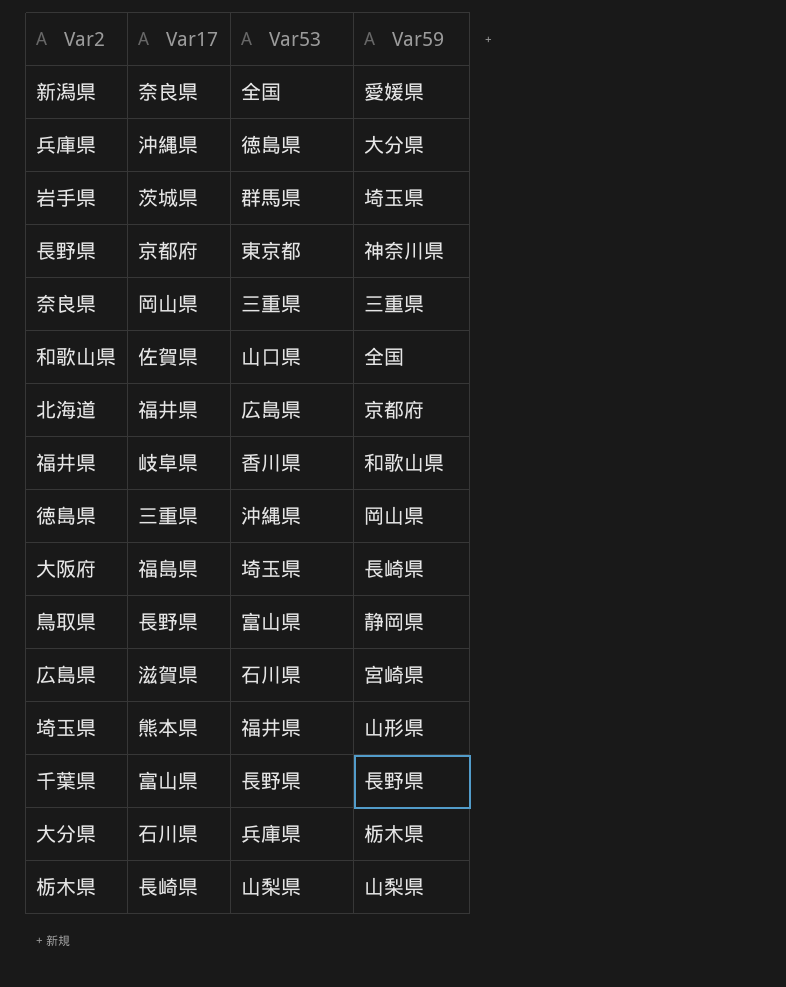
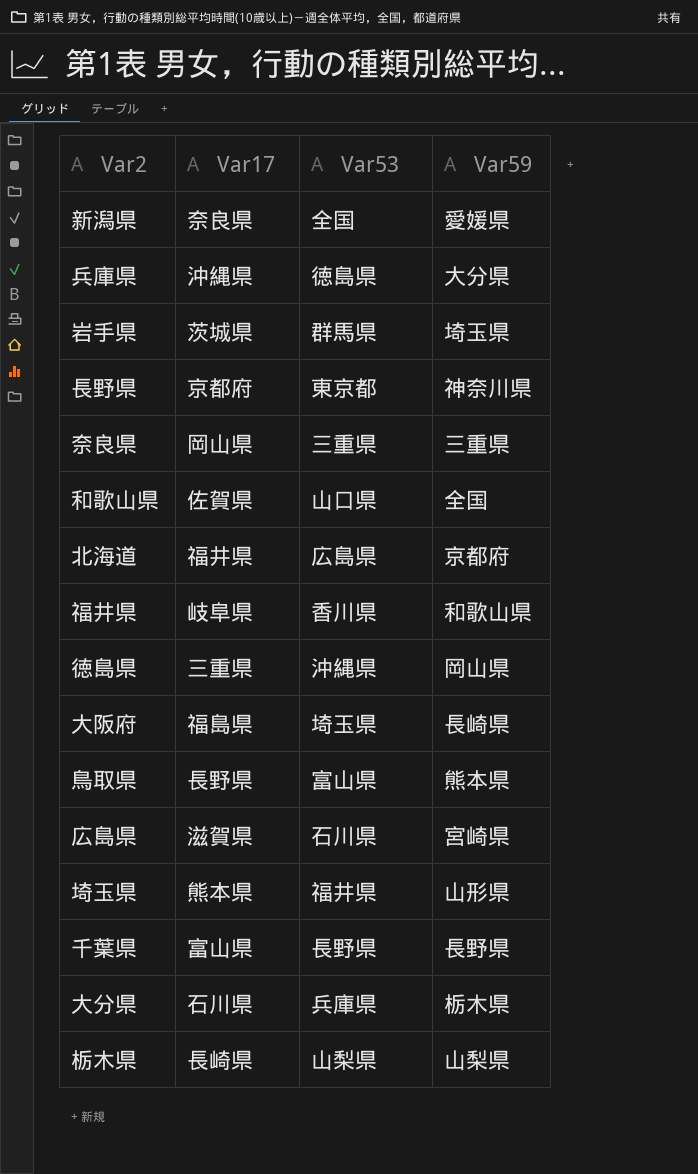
鳥取県 | Var59: 静岡県 -> 熊本県

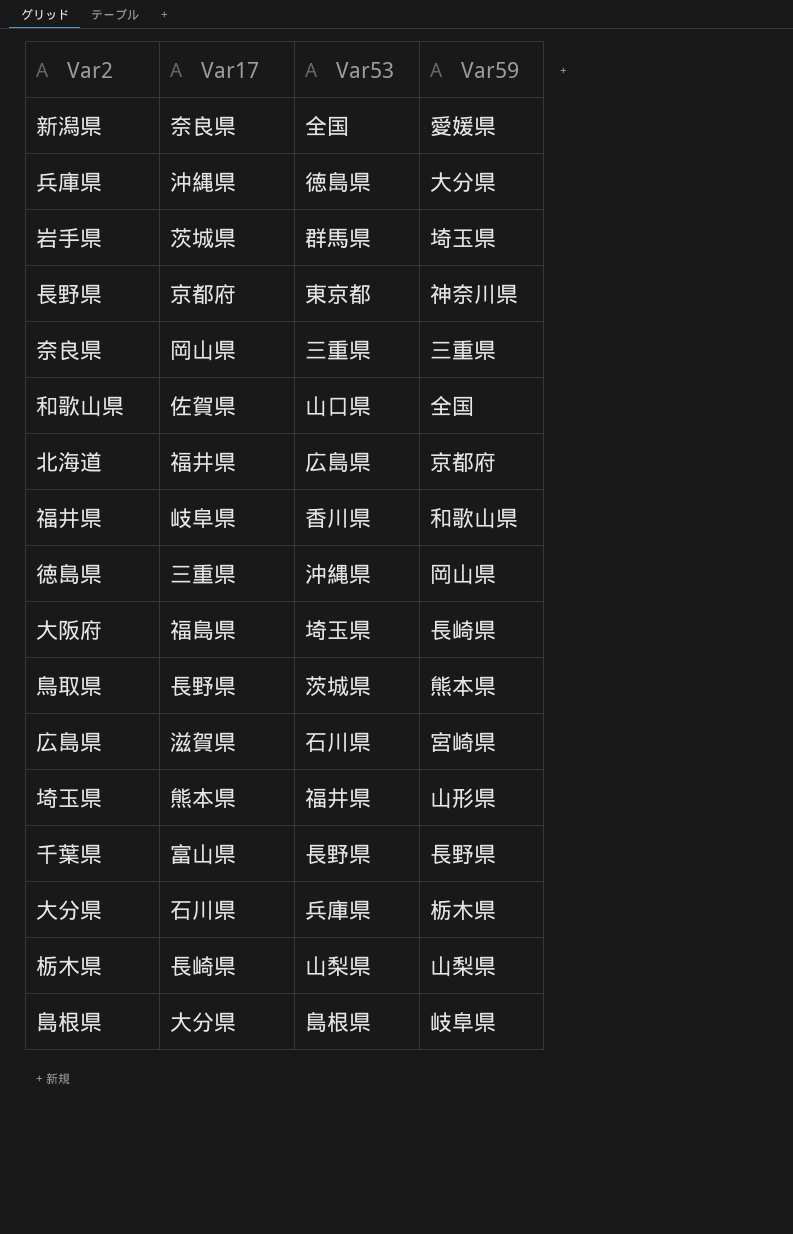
鳥取県 | Var53: 富山県 -> 茨城県
row 島根県: none -> 大分県 | 島根県 | 岐阜県

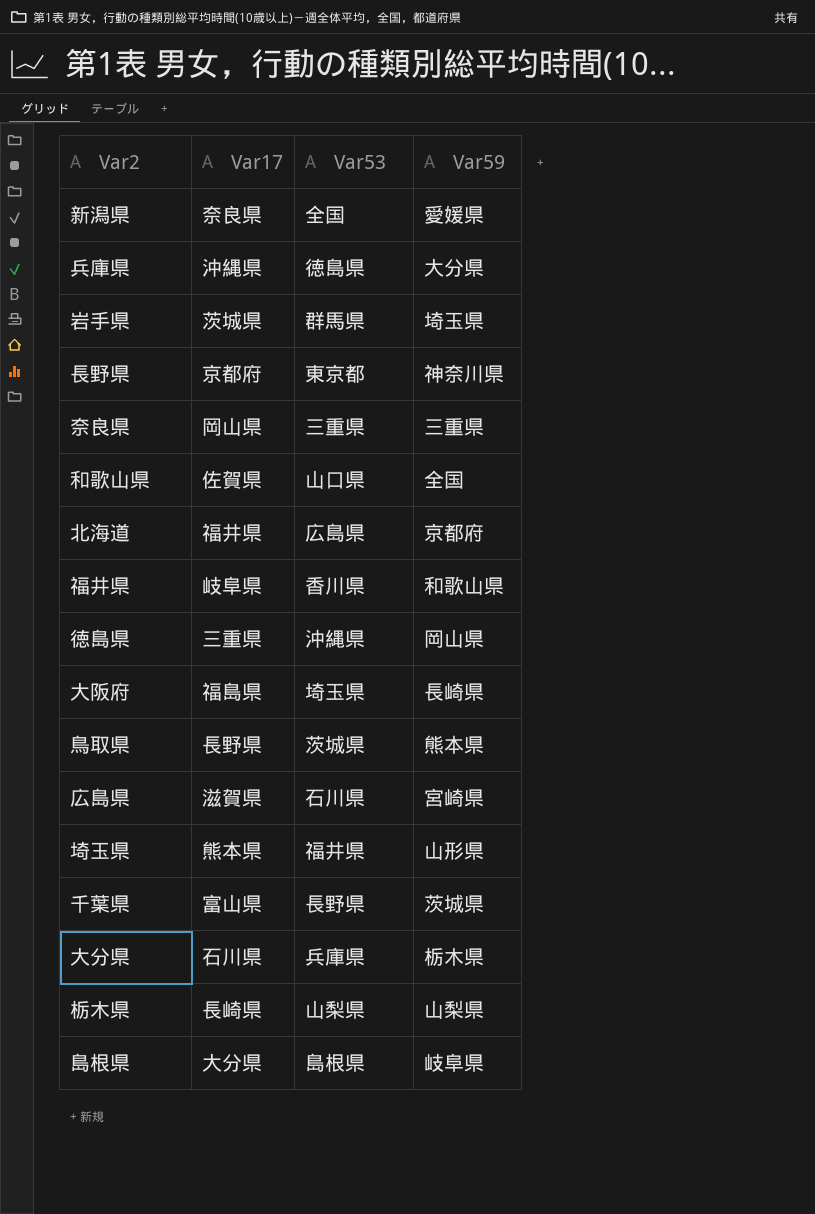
千葉県 | Var59: 長野県 -> 茨城県

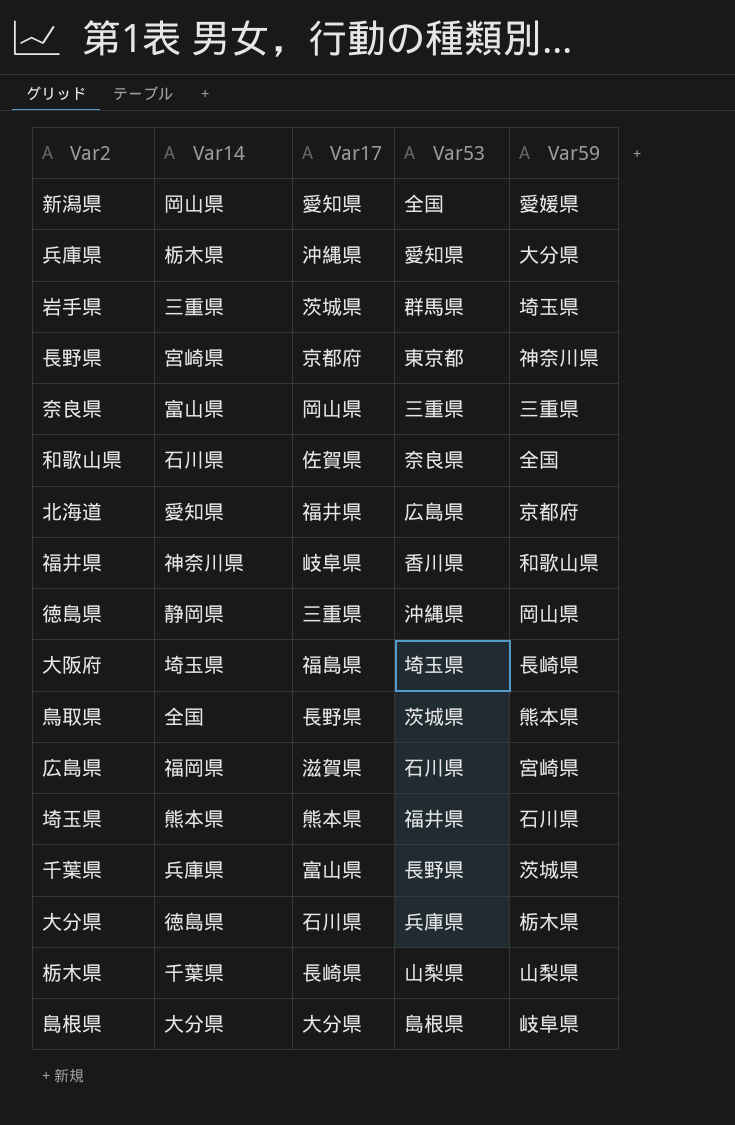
column Var14 | position: none -> 2
新潟県 | Var17: 奈良県 -> 愛知県
兵庫県 | Var53: 徳島県 -> 愛知県
和歌山県 | Var53: 山口県 -> 奈良県
埼玉県 | Var59: 山形県 -> 石川県

